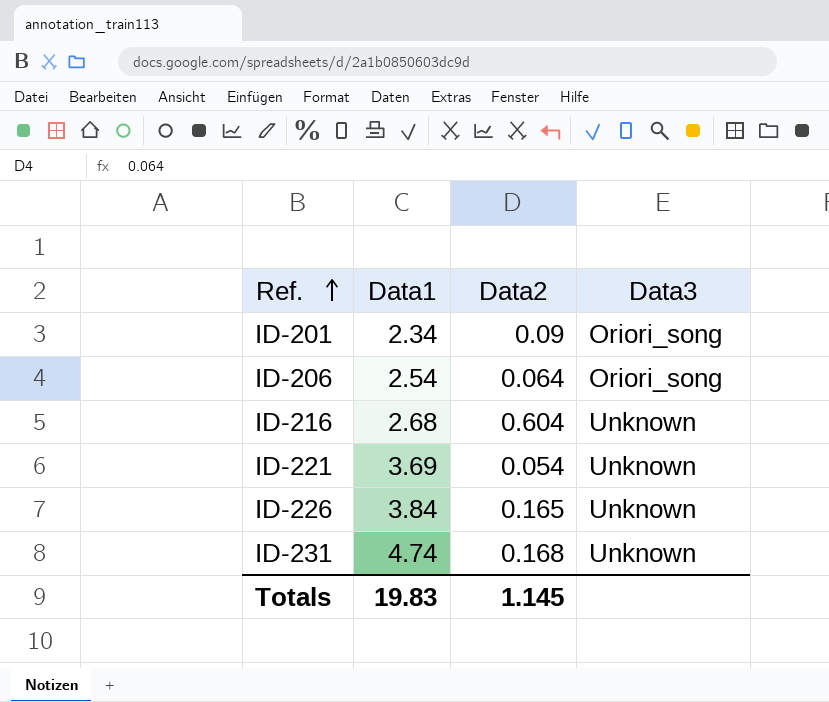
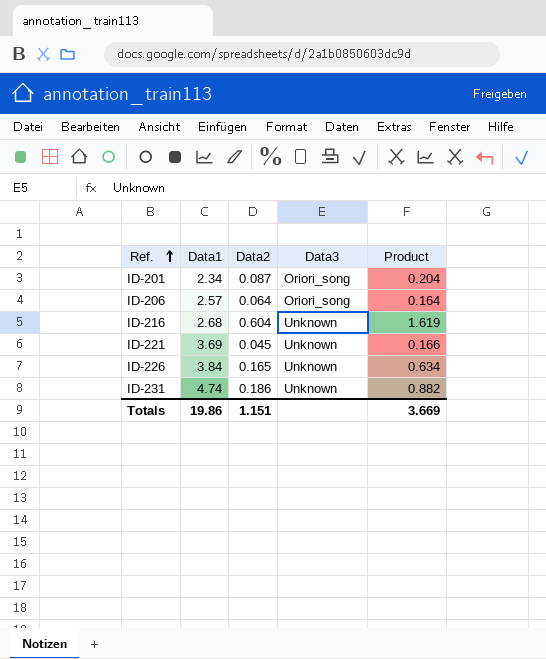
column Product | formula: none -> [Data1] * [Data2]
ID-201 | Data2: 0.09 -> 0.087
ID-206 | Data1: 2.54 -> 2.57
ID-221 | Data2: 0.054 -> 0.045
ID-231 | Data2: 0.168 -> 0.186
Totals | Data1: 19.83 -> 19.86
Totals | Data2: 1.145 -> 1.151

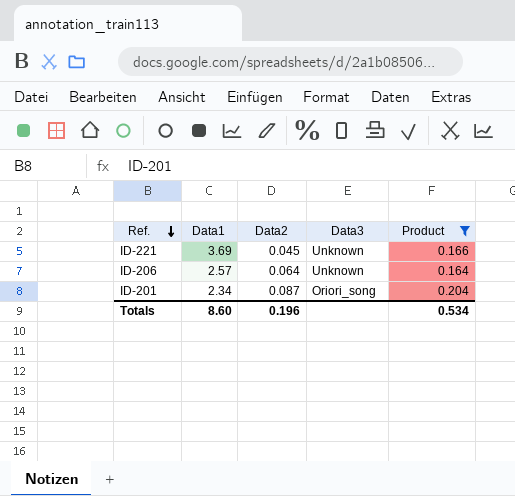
filter: none -> Product <= 0.204
row order: Ref. ascending -> Ref. descending
ID-206 | Data3: Oriori_song -> Unknown
Totals | Data1: 19.86 -> 8.60
Totals | Data2: 1.151 -> 0.196
Totals | Product: 3.669 -> 0.534

